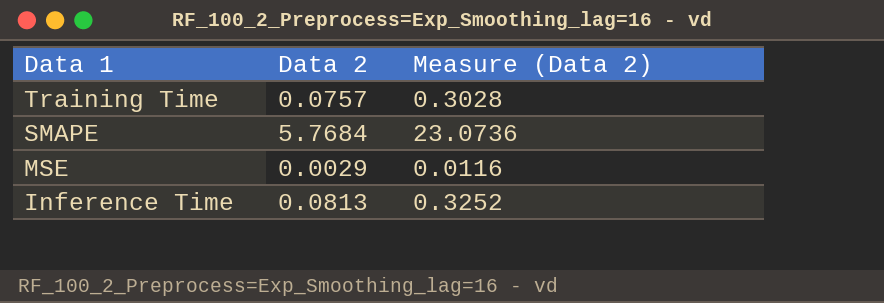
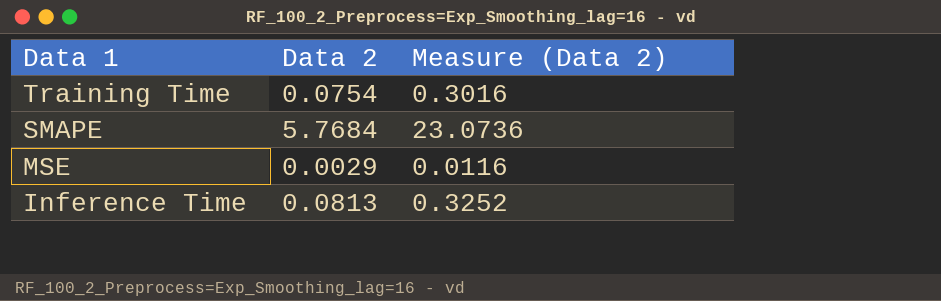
Training Time | Data 2: 0.0757 -> 0.0754
Training Time | Measure (Data 2): 0.3028 -> 0.3016

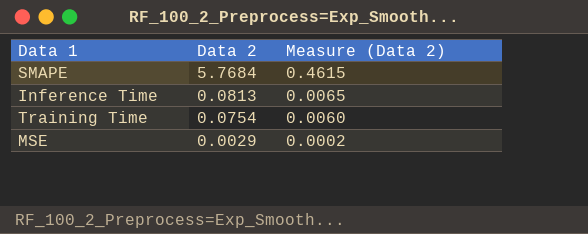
row order: Data 1 descending -> Data 2 descending
column Measure (Data 2) | formula: [Data 2] * 4 -> [Data 2] * 0.08

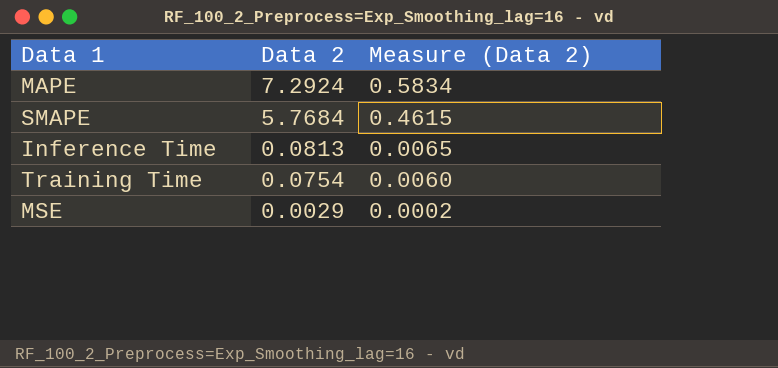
row MAPE: none -> 7.2924 | 0.5834

